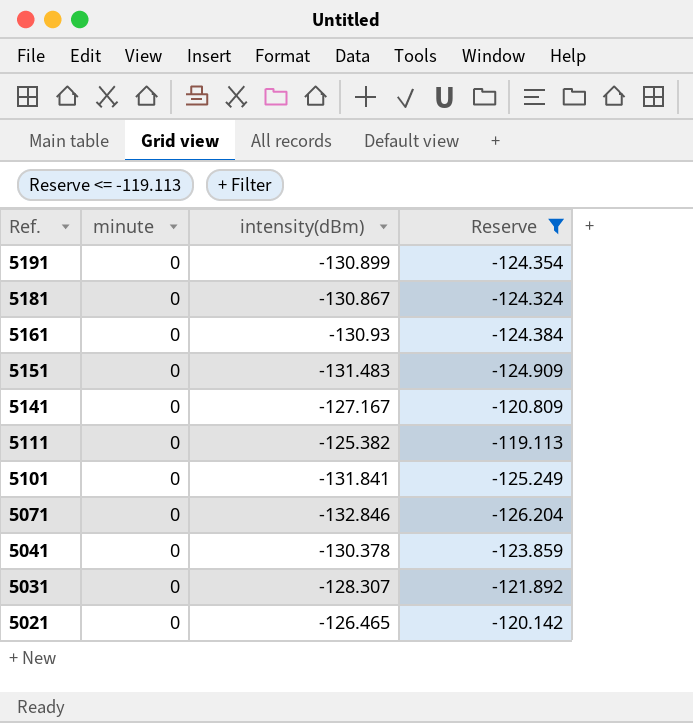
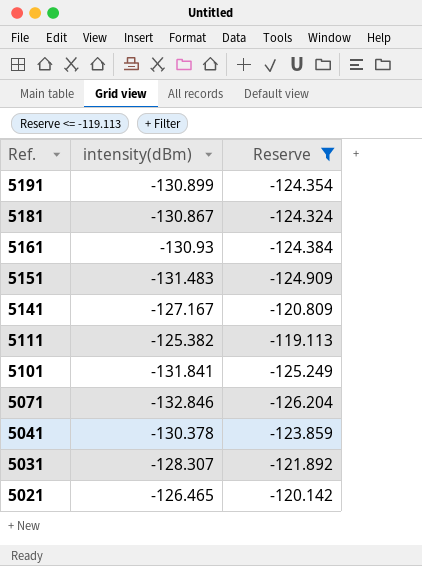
column minute | position: 2 -> none

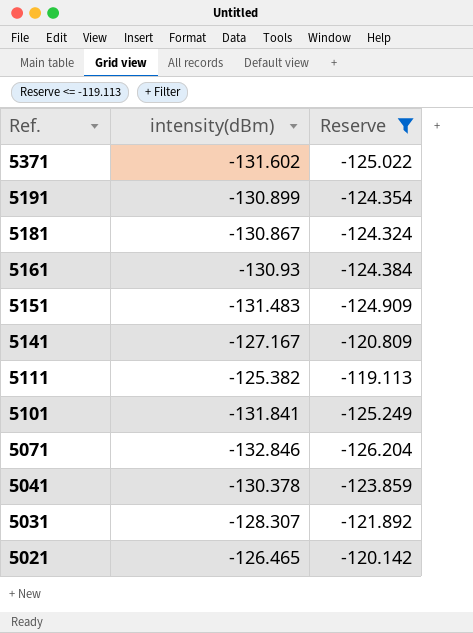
row 5371: none -> -131.602 | -125.022

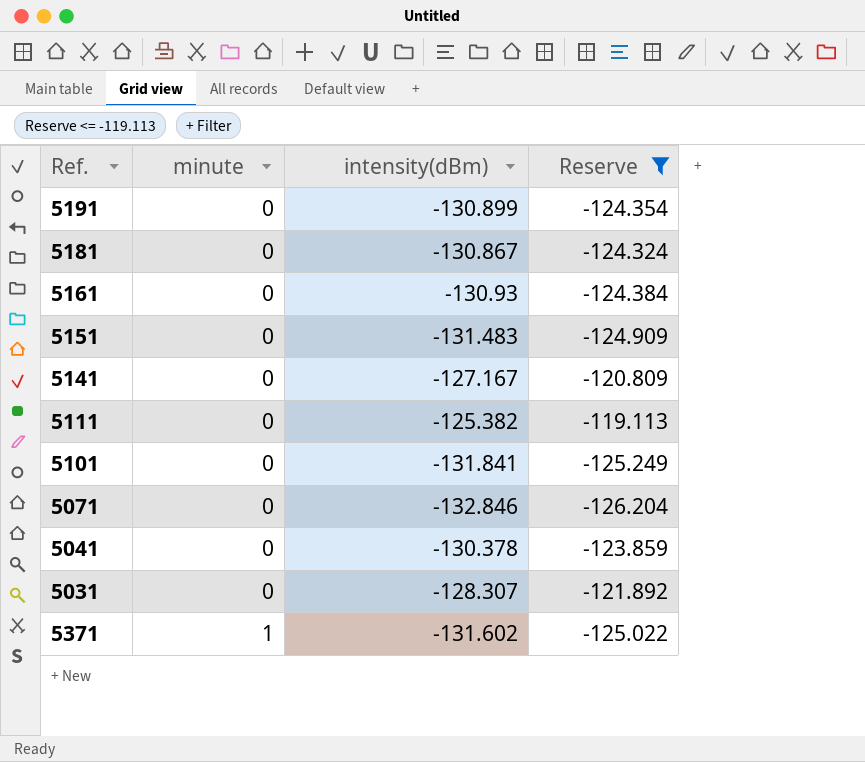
row order: Ref. descending -> minute ascending
column minute | position: none -> 2
row 5021: -126.465 | -120.142 -> none

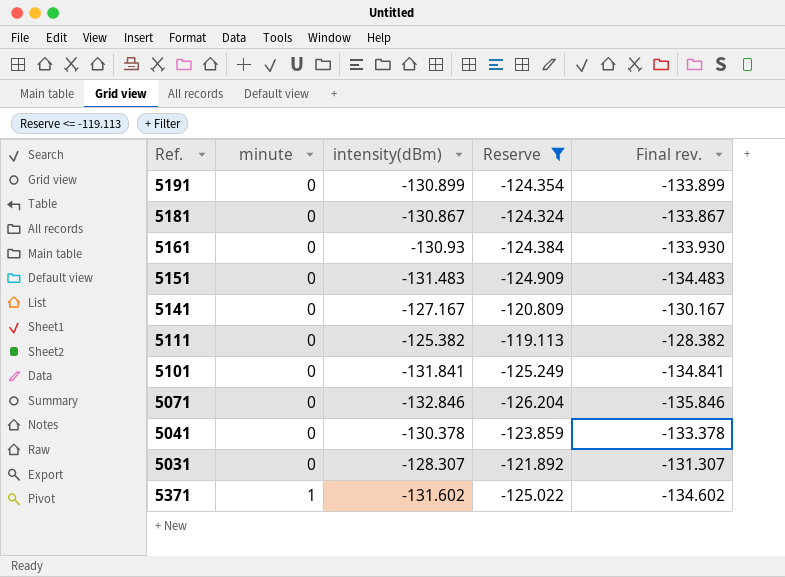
column Final rev. | formula: none -> [intensity(dBm)] - 3

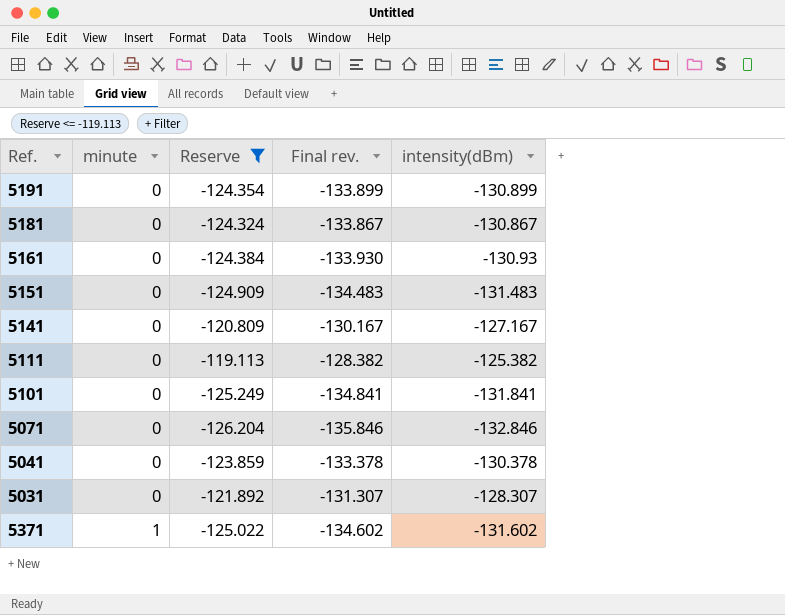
column intensity(dBm) | position: 3 -> 5

